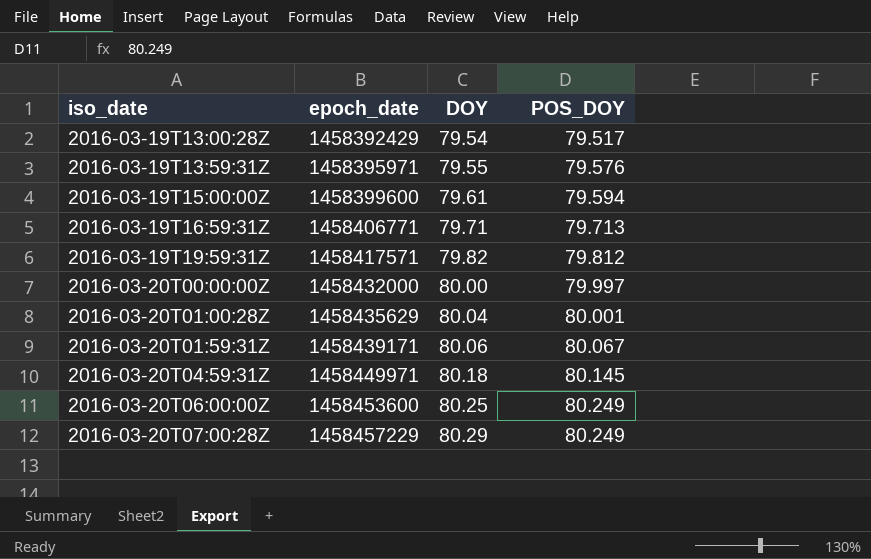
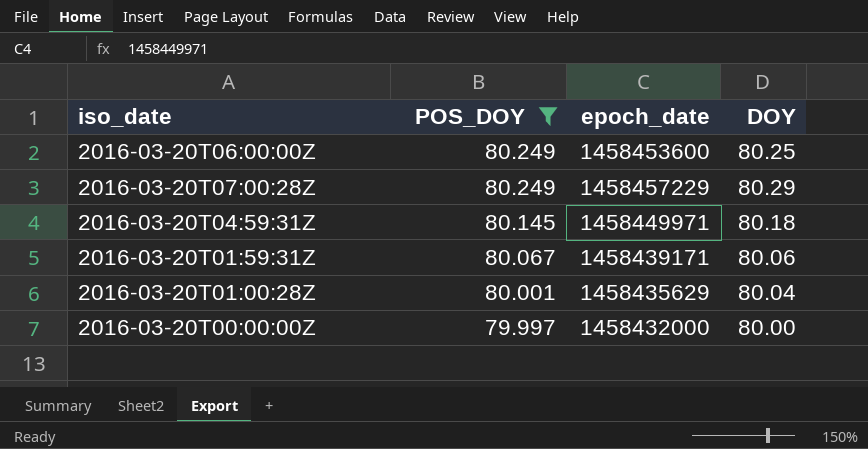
filter: none -> POS_DOY >= 79.997
row order: iso_date ascending -> POS_DOY descending
column POS_DOY | position: 4 -> 2

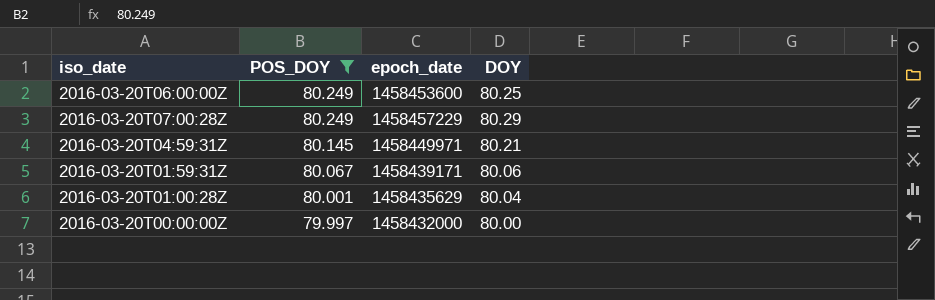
2016-03-20T04:59:31Z | DOY: 80.18 -> 80.21

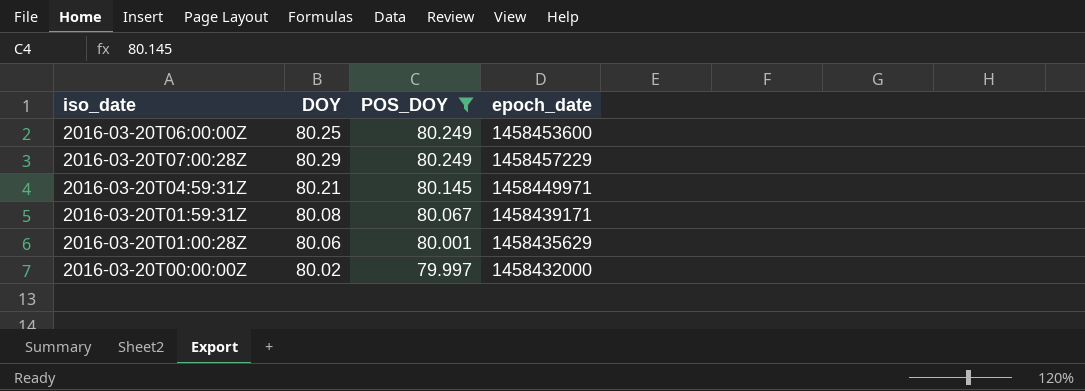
column DOY | position: 4 -> 2
2016-03-20T01:59:31Z | DOY: 80.06 -> 80.08
2016-03-20T01:00:28Z | DOY: 80.04 -> 80.06
2016-03-20T00:00:00Z | DOY: 80.00 -> 80.02

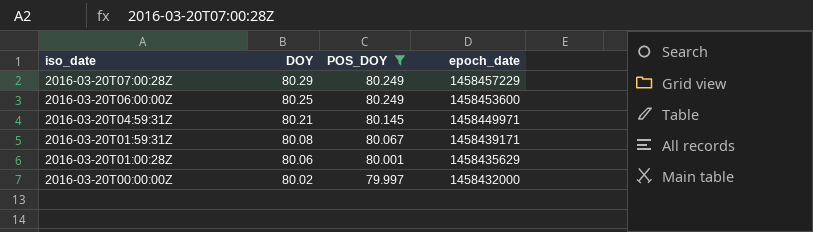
row order: POS_DOY descending -> iso_date descending

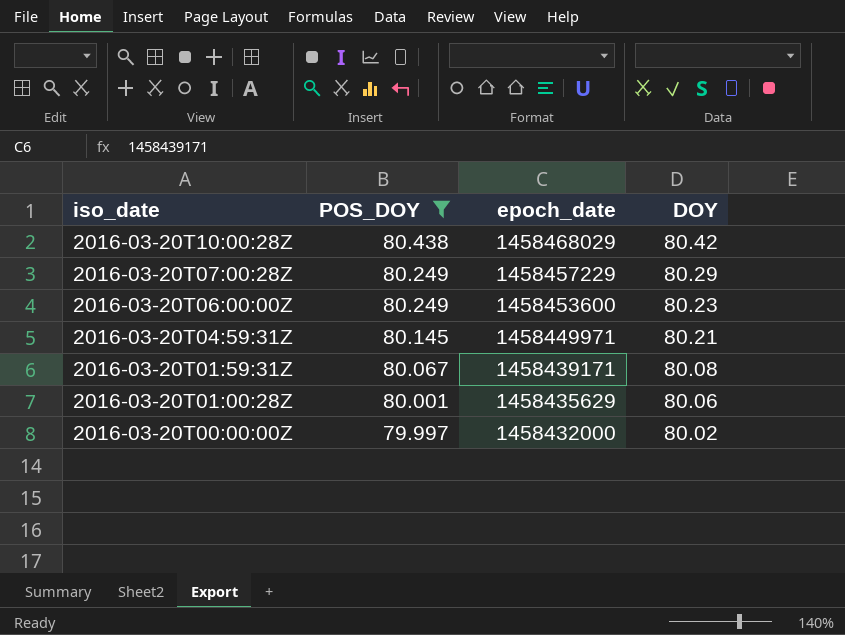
column DOY | position: 2 -> 4
row 2016-03-20T10:00:28Z: none -> 80.438 | 1458468029 | 80.42
2016-03-20T06:00:00Z | DOY: 80.25 -> 80.23

